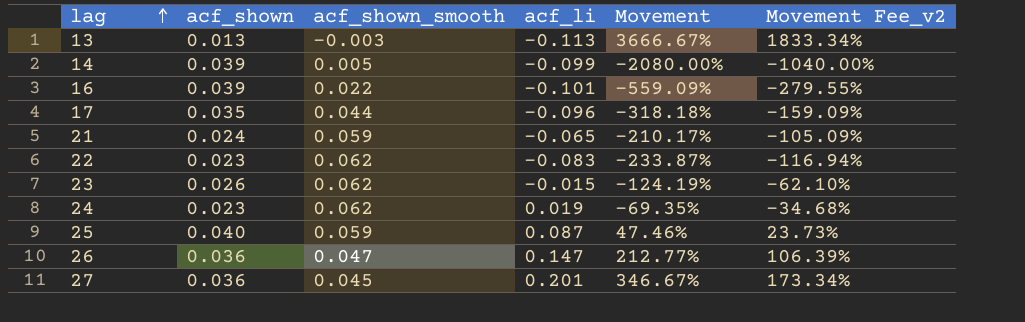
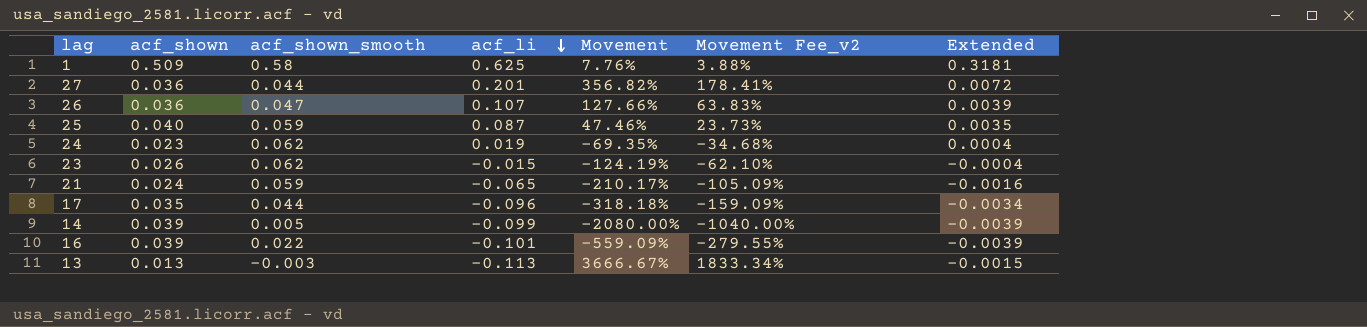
row order: lag ascending -> acf_li descending
column Extended | formula: none -> [acf_shown] * [acf_li]
row 22: 0.023 | 0.062 | -0.083 | -233.87% | -116.94% -> none
row 1: none -> 0.509 | 0.58 | 0.625 | 7.76% | 3.88% | 0.3181
27 | acf_shown_smooth: 0.045 -> 0.044
27 | Movement: 346.67% -> 356.82%
27 | Movement Fee_v2: 173.34% -> 178.41%
26 | acf_li: 0.147 -> 0.107
26 | Movement: 212.77% -> 127.66%
26 | Movement Fee_v2: 106.39% -> 63.83%

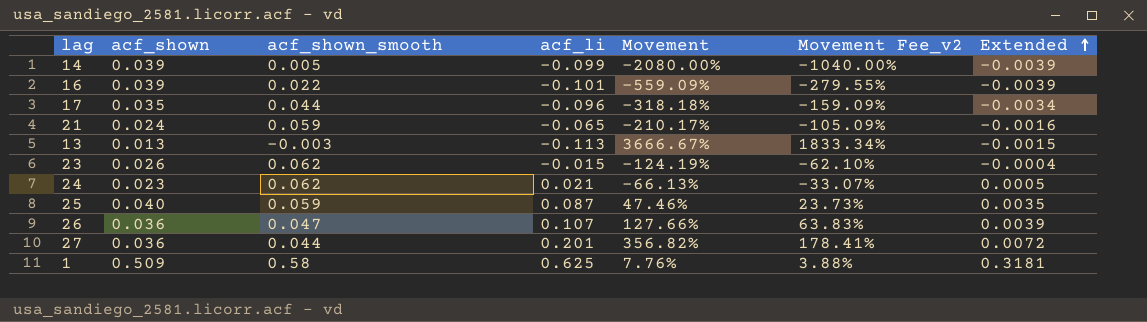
row order: acf_li descending -> Extended ascending
24 | acf_li: 0.019 -> 0.021
24 | Movement: -69.35% -> -66.13%
24 | Movement Fee_v2: -34.68% -> -33.07%
24 | Extended: 0.0004 -> 0.0005

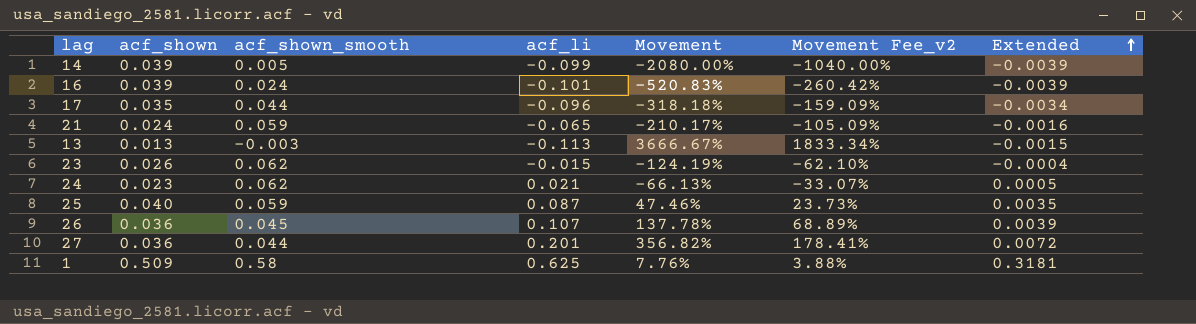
16 | acf_shown_smooth: 0.022 -> 0.024
16 | Movement: -559.09% -> -520.83%
16 | Movement Fee_v2: -279.55% -> -260.42%
26 | acf_shown_smooth: 0.047 -> 0.045
26 | Movement: 127.66% -> 137.78%
26 | Movement Fee_v2: 63.83% -> 68.89%

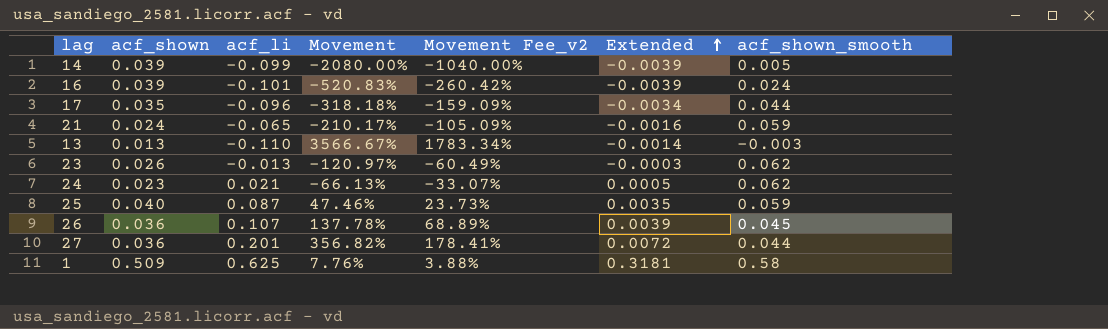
column acf_shown_smooth | position: 3 -> 7
13 | acf_li: -0.113 -> -0.110
13 | Movement: 3666.67% -> 3566.67%
13 | Movement Fee_v2: 1833.34% -> 1783.34%
13 | Extended: -0.0015 -> -0.0014
23 | acf_li: -0.015 -> -0.013
23 | Movement: -124.19% -> -120.97%
23 | Movement Fee_v2: -62.10% -> -60.49%
23 | Extended: -0.0004 -> -0.0003

